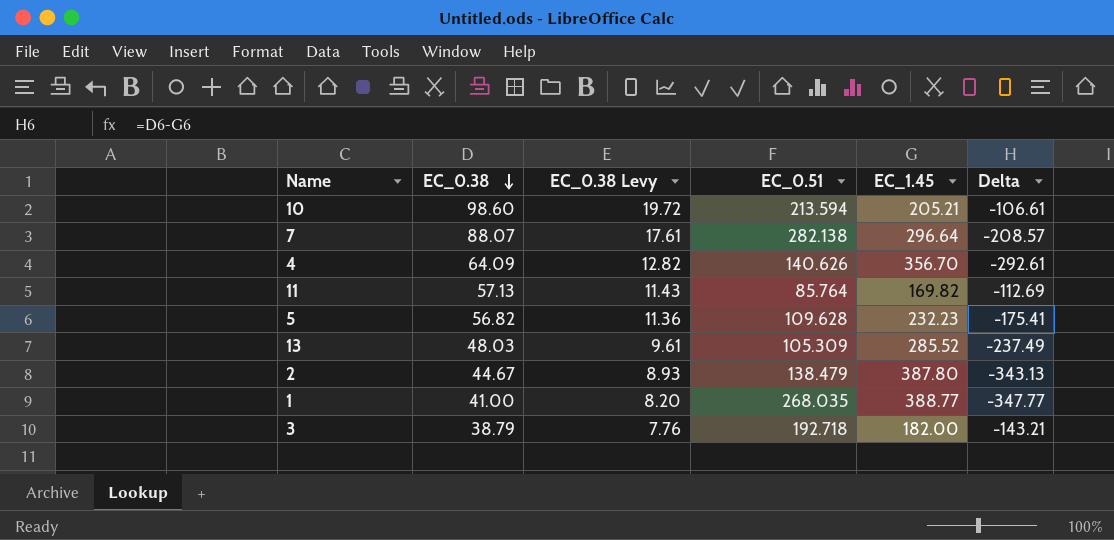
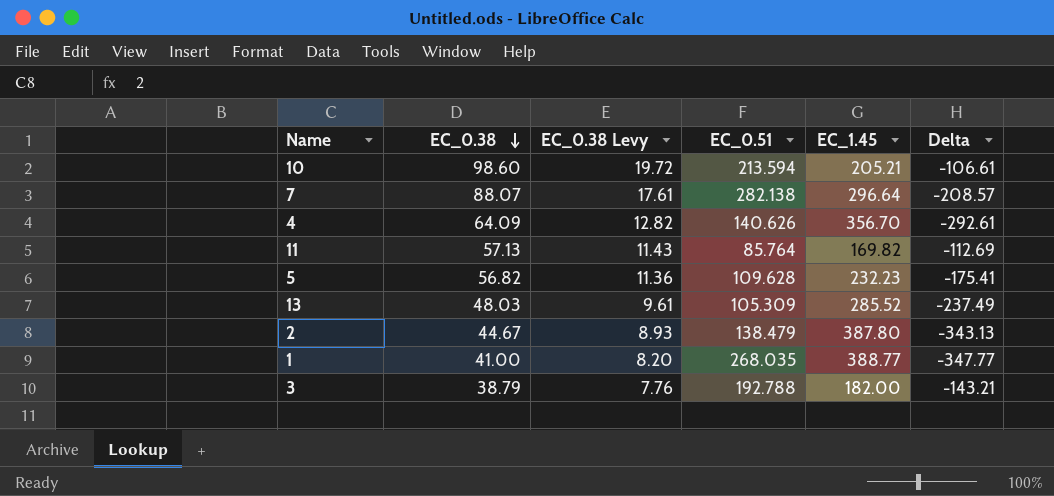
3 | EC_0.51: 192.718 -> 192.788

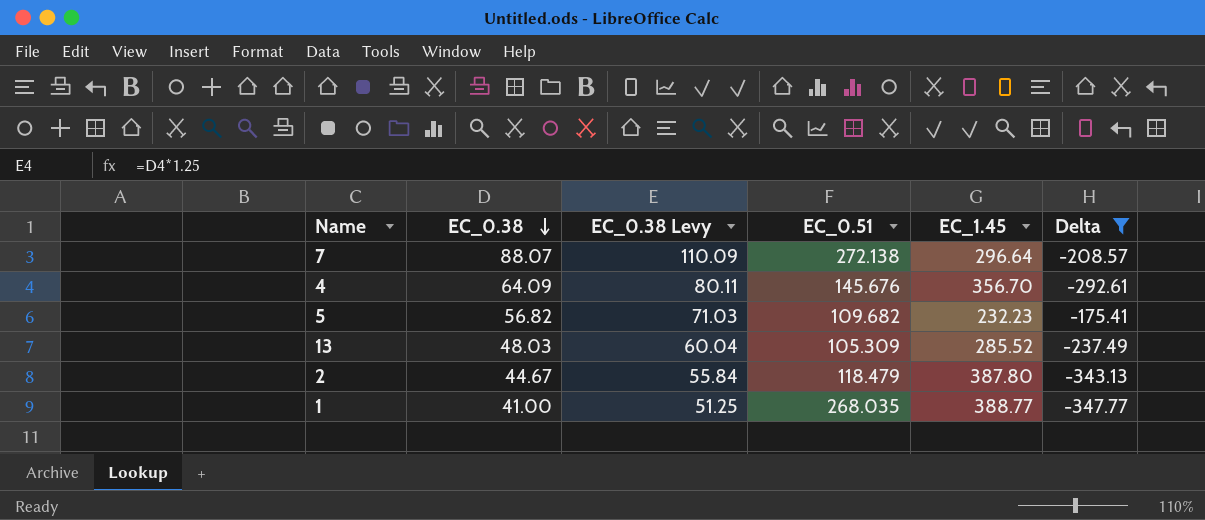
filter: none -> Delta <= -175.41
column EC_0.38 Levy | formula: [EC_0.38] * 0.2 -> [EC_0.38] * 1.25
7 | EC_0.51: 282.138 -> 272.138
4 | EC_0.51: 140.626 -> 145.676
5 | EC_0.51: 109.628 -> 109.682
2 | EC_0.51: 138.479 -> 118.479

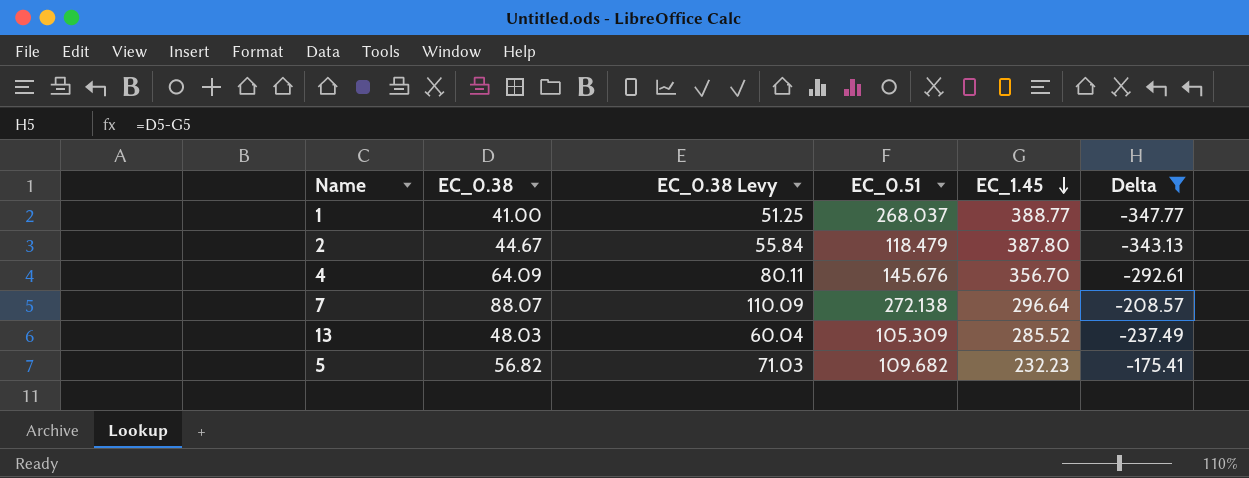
row order: EC_0.38 descending -> EC_1.45 descending
1 | EC_0.51: 268.035 -> 268.037

